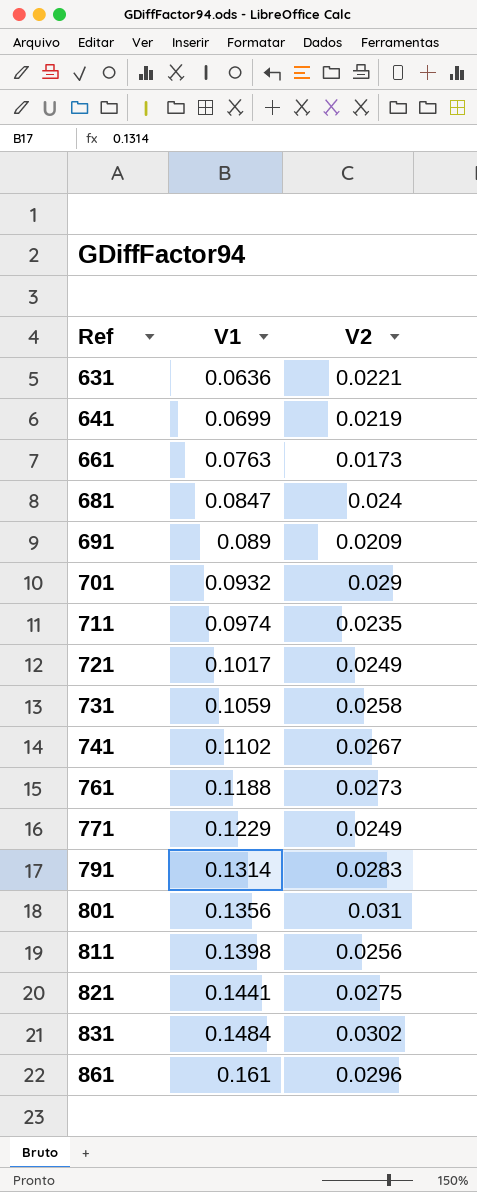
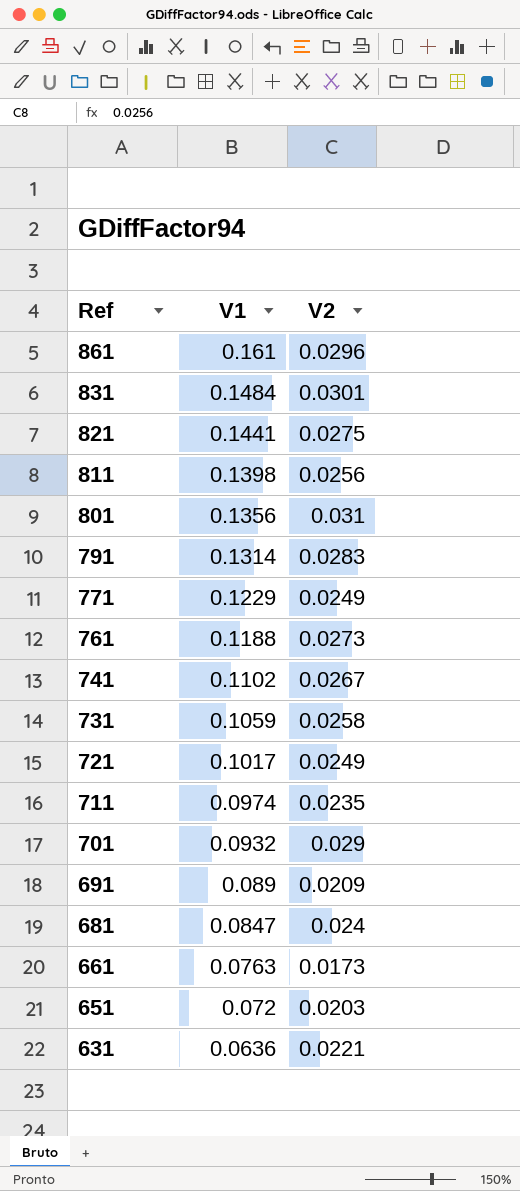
row order: Ref ascending -> Ref descending
row 641: 0.0699 | 0.0219 -> none
831 | V2: 0.0302 -> 0.0301
row 651: none -> 0.072 | 0.0203

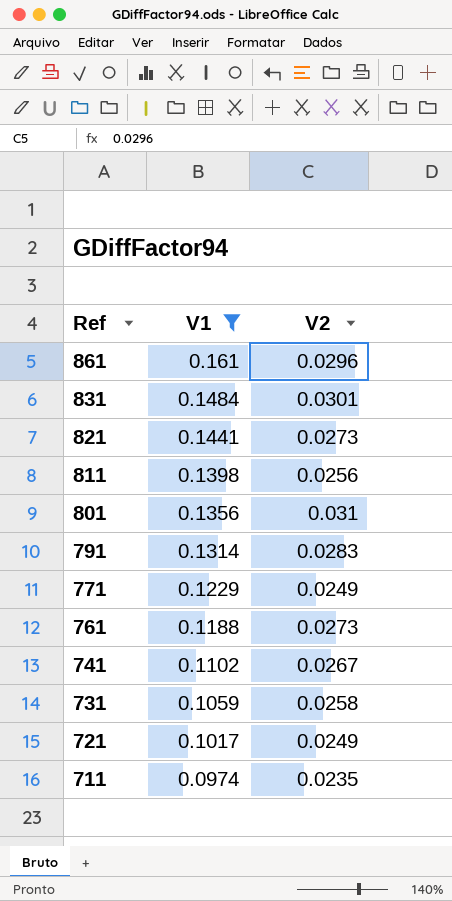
filter: none -> V1 >= 0.0974
821 | V2: 0.0275 -> 0.0273

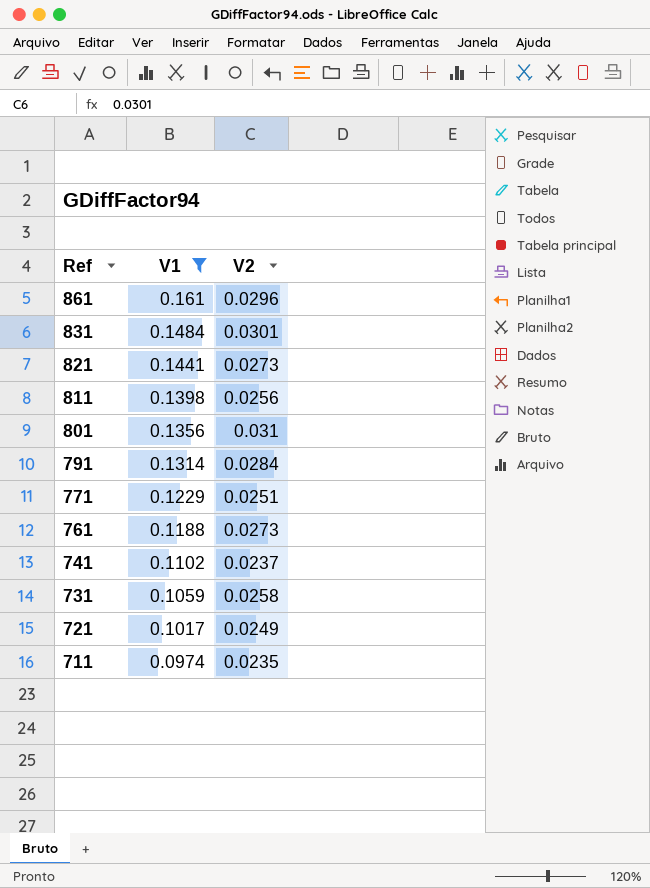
791 | V2: 0.0283 -> 0.0284
771 | V2: 0.0249 -> 0.0251
741 | V2: 0.0267 -> 0.0237

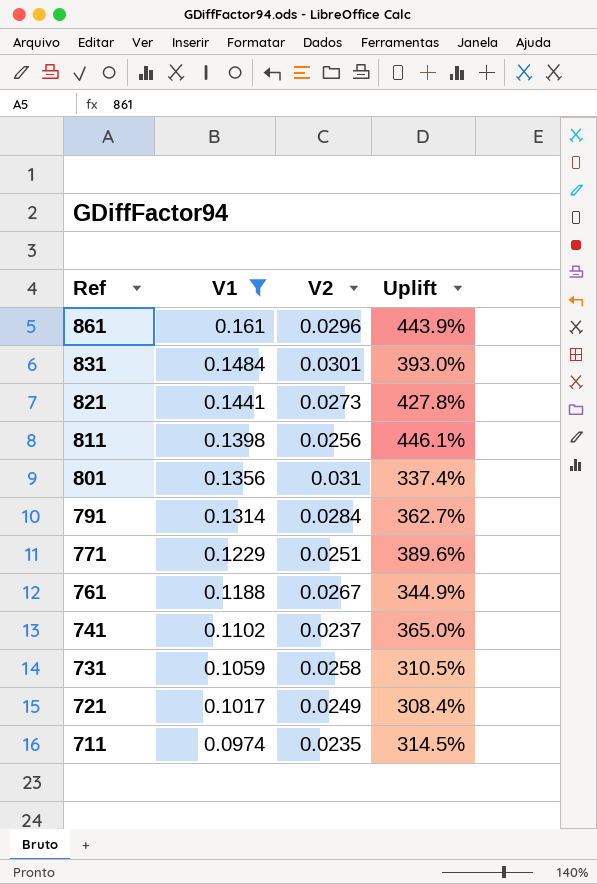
column Uplift | formula: none -> ([V1] - [V2]) / [V2]
761 | V2: 0.0273 -> 0.0267

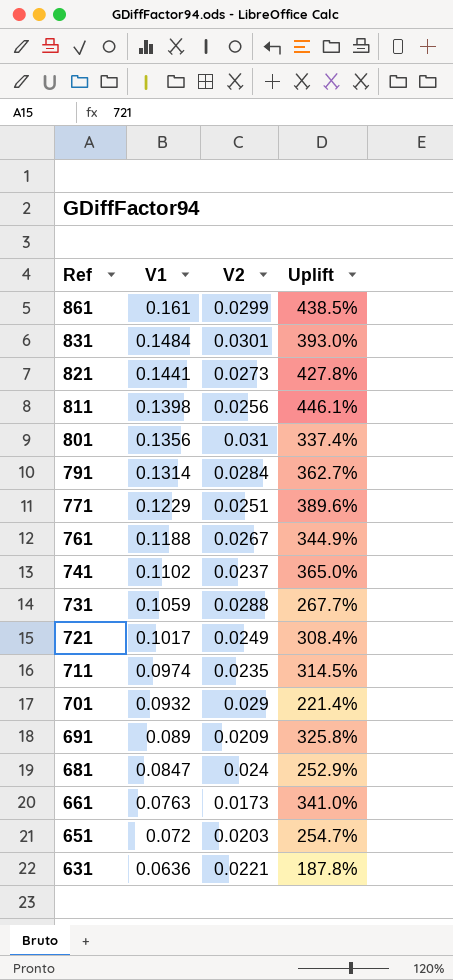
filter: V1 >= 0.0974 -> none
861 | V2: 0.0296 -> 0.0299
861 | Uplift: 443.9% -> 438.5%
731 | V2: 0.0258 -> 0.0288
731 | Uplift: 310.5% -> 267.7%

